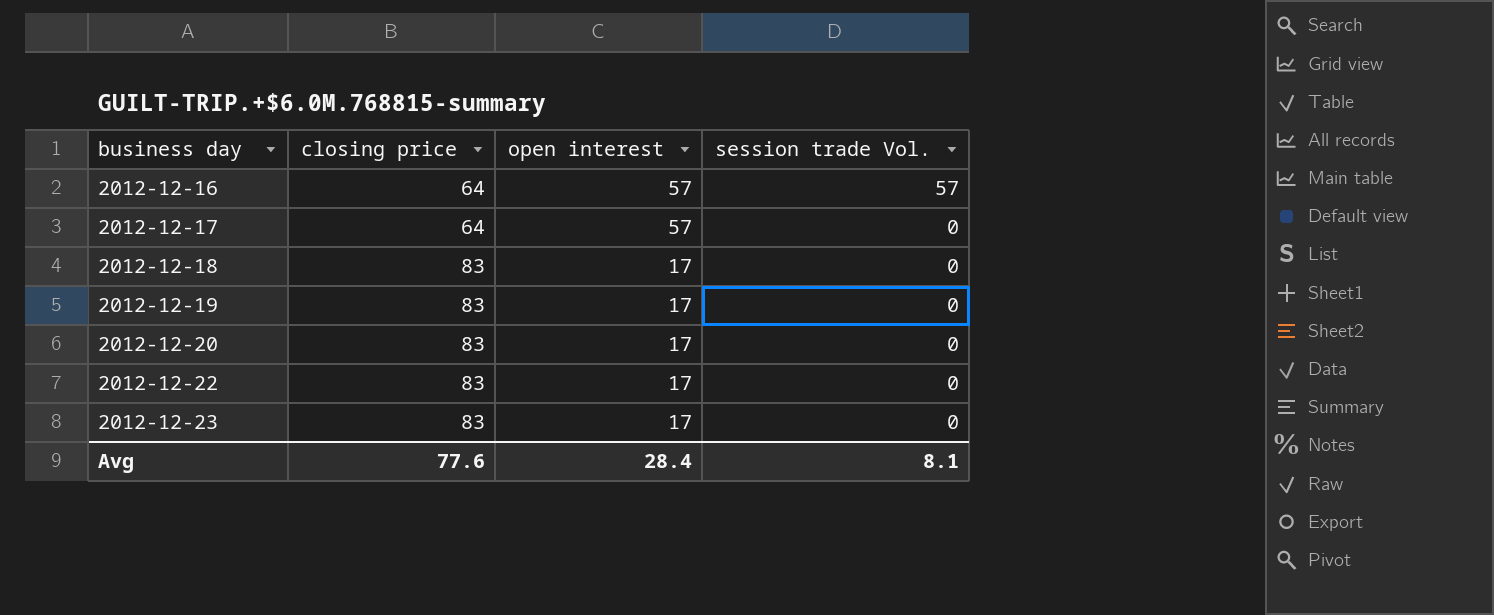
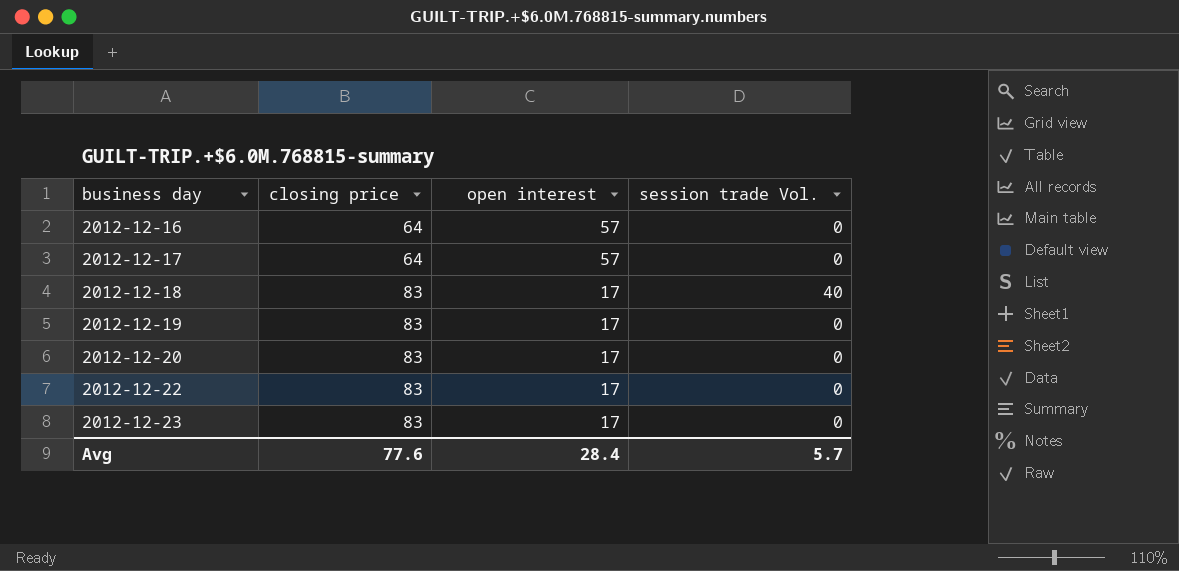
2012-12-16 | session trade Vol.: 57 -> 0
2012-12-18 | session trade Vol.: 0 -> 40
Avg | session trade Vol.: 8.1 -> 5.7

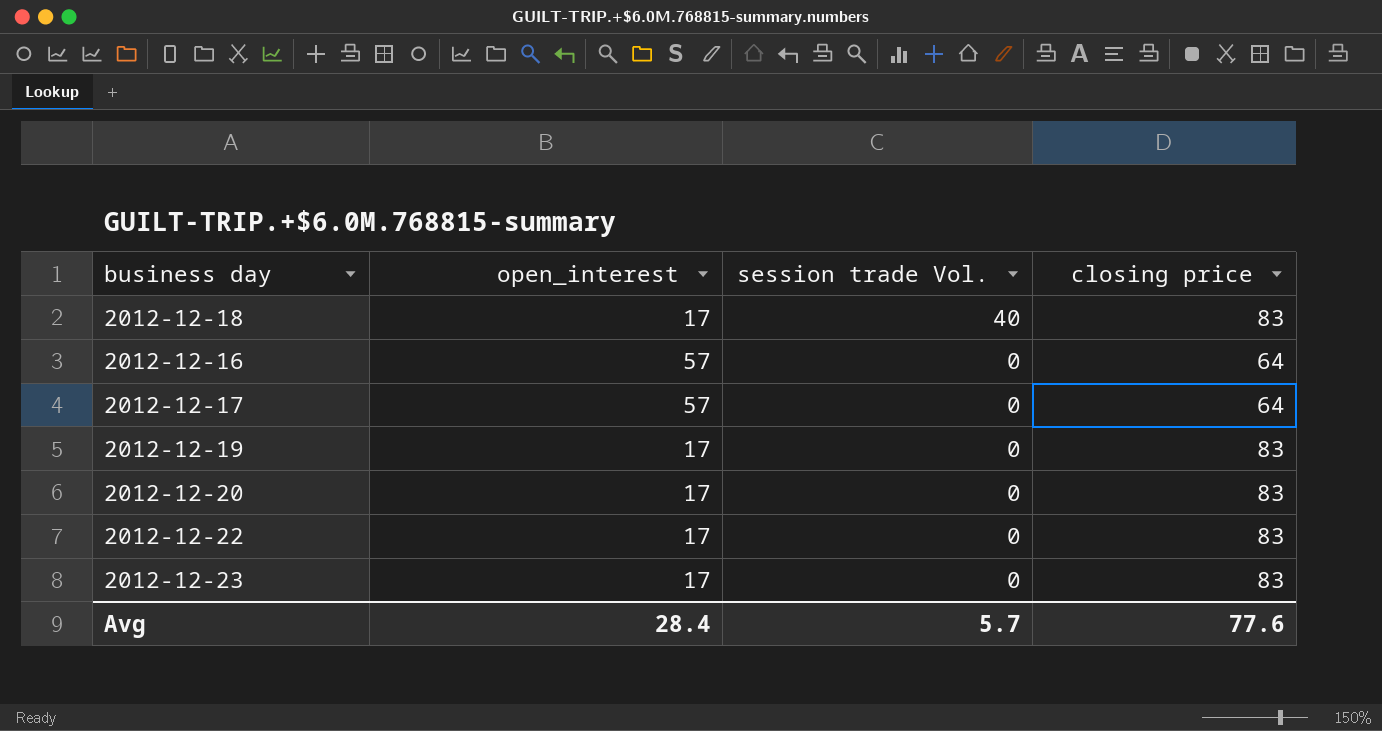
row order: business day ascending -> session trade Vol. descending
column name: open interest -> open_interest
column closing price | position: 2 -> 4

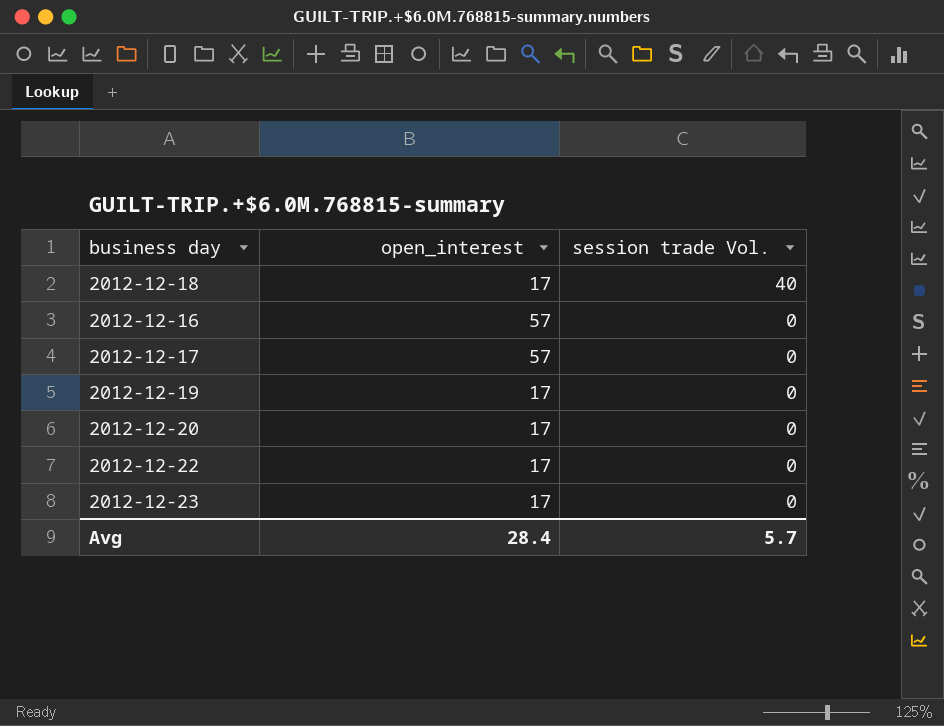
column closing price | position: 4 -> none

